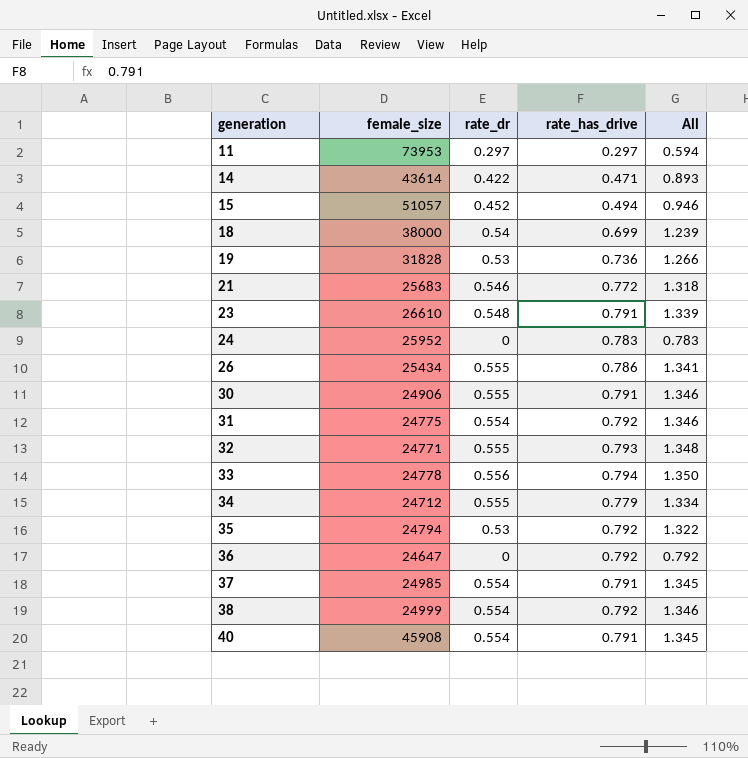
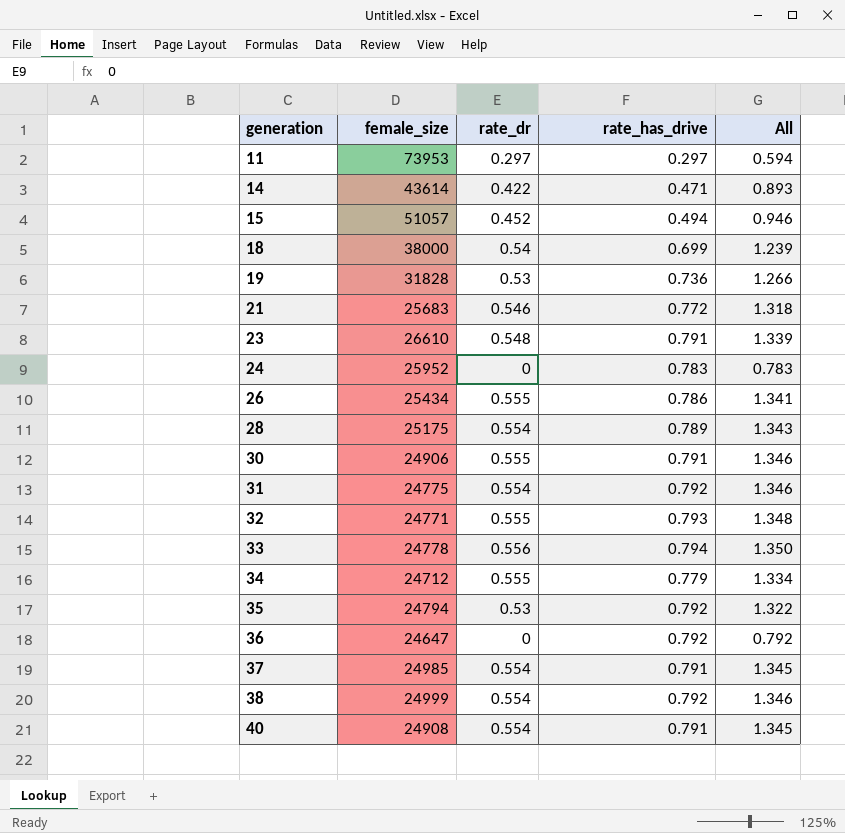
row 28: none -> 25175 | 0.554 | 0.789 | 1.343
40 | female_size: 45908 -> 24908

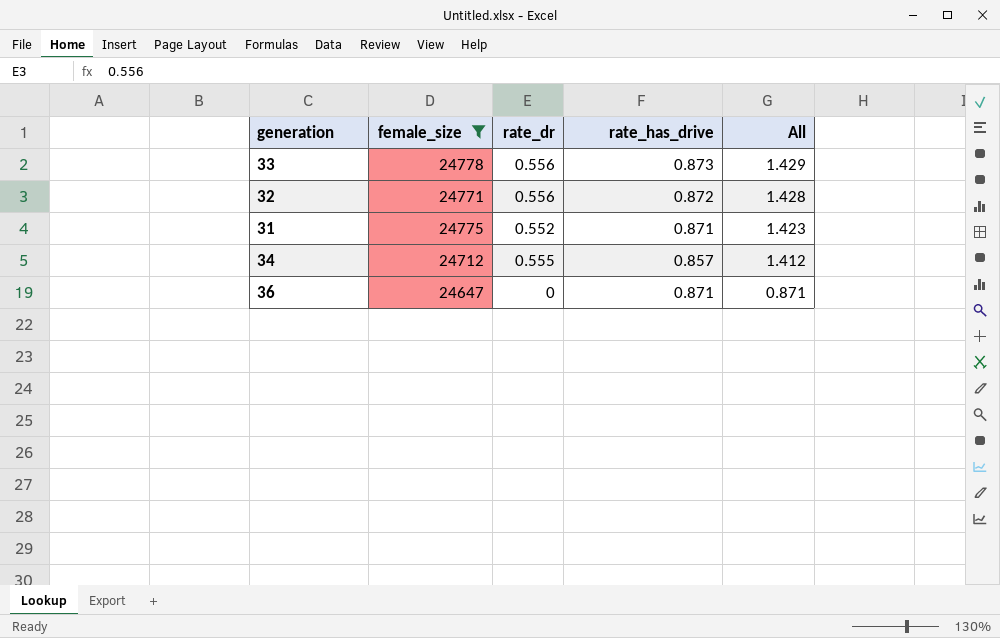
filter: none -> female_size <= 24778
row order: generation ascending -> All descending
33 | rate_has_drive: 0.794 -> 0.873
33 | All: 1.350 -> 1.429
32 | rate_dr: 0.555 -> 0.556
32 | rate_has_drive: 0.793 -> 0.872
32 | All: 1.348 -> 1.428
31 | rate_dr: 0.554 -> 0.552
31 | rate_has_drive: 0.792 -> 0.871
31 | All: 1.346 -> 1.423
34 | rate_has_drive: 0.779 -> 0.857
34 | All: 1.334 -> 1.412
36 | rate_has_drive: 0.792 -> 0.871
36 | All: 0.792 -> 0.871

